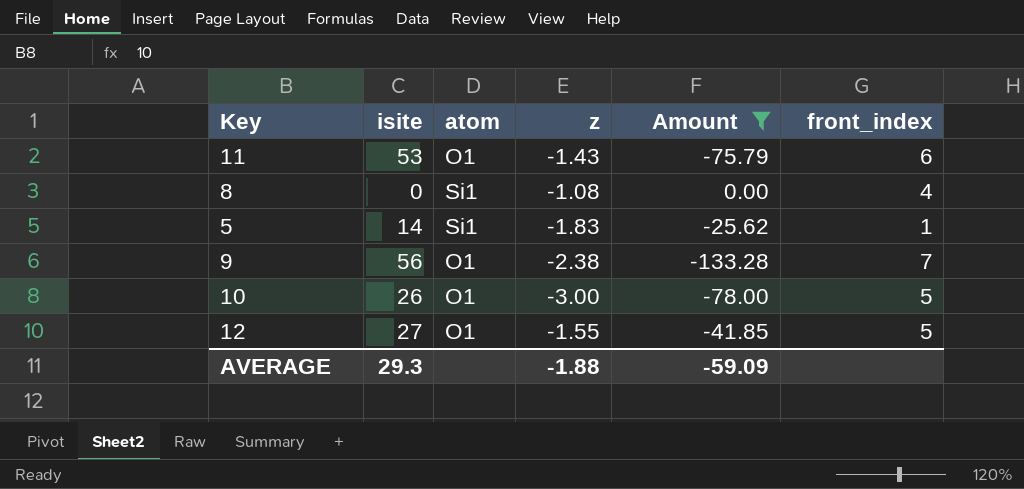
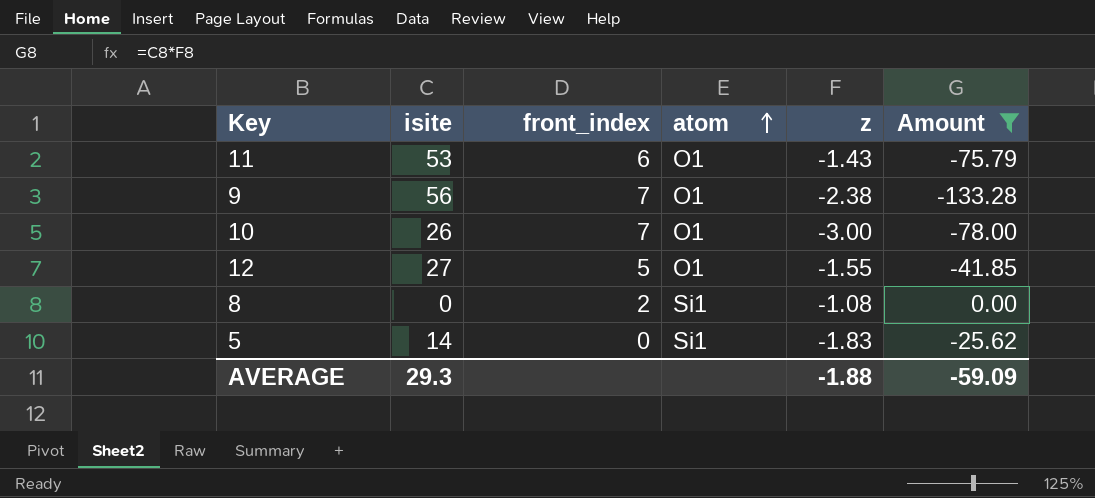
row order: none -> atom ascending
column front_index | position: 6 -> 3
10 | front_index: 5 -> 7
8 | front_index: 4 -> 2
5 | front_index: 1 -> 0

